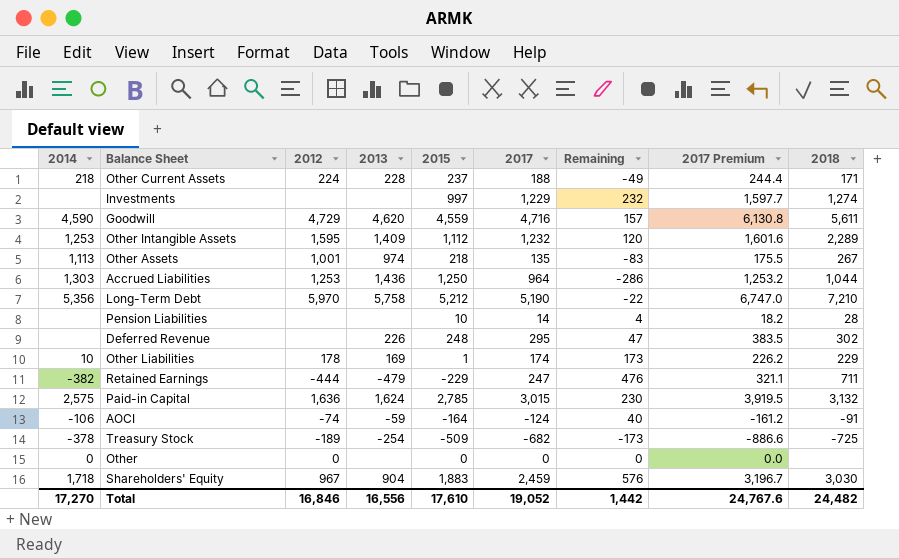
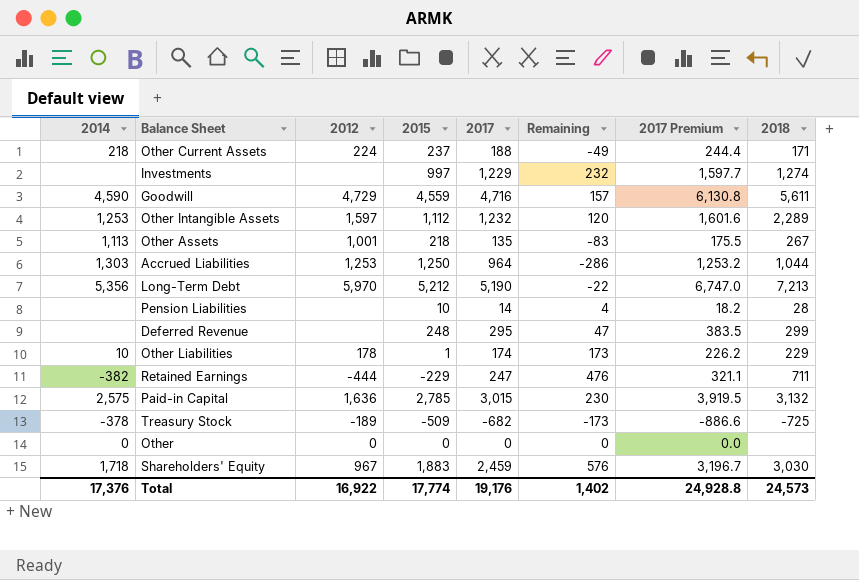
column 2013 | position: 4 -> none
row AOCI: -106 | -74 | -59 | -164 | -124 | 40 | -161.2 | -91 -> none
Other Intangible Assets | 2012: 1,595 -> 1,597
Long-Term Debt | 2018: 7,210 -> 7,213
Deferred Revenue | 2018: 302 -> 299
Total | 2014: 17,270 -> 17,376
Total | 2012: 16,846 -> 16,922
Total | 2015: 17,610 -> 17,774
Total | 2017: 19,052 -> 19,176
Total | Remaining: 1,442 -> 1,402
Total | 2017 Premium: 24,767.6 -> 24,928.8
Total | 2018: 24,482 -> 24,573

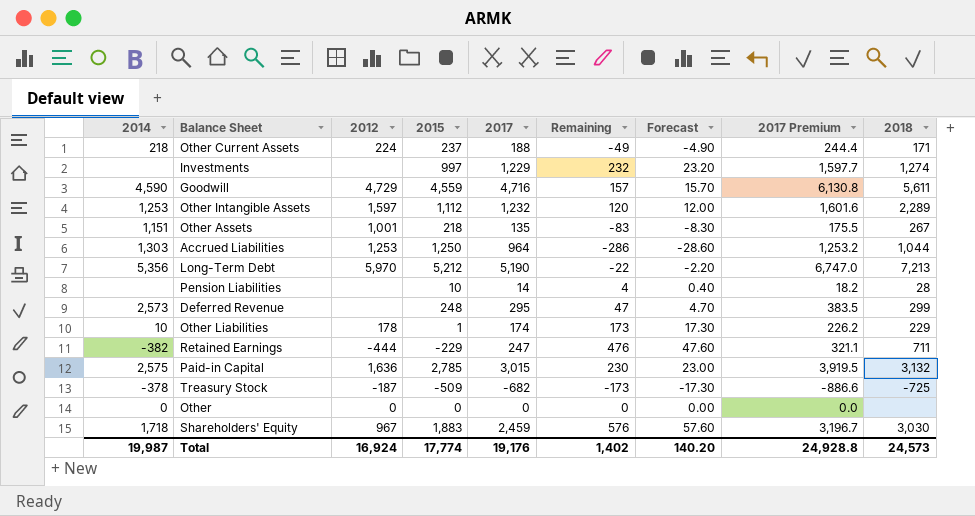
column Forecast | formula: none -> [Remaining] * 0.1
Other Assets | 2014: 1,113 -> 1,151
Deferred Revenue | 2014: none -> 2,573
Treasury Stock | 2012: -189 -> -187
Total | 2014: 17,376 -> 19,987
Total | 2012: 16,922 -> 16,924

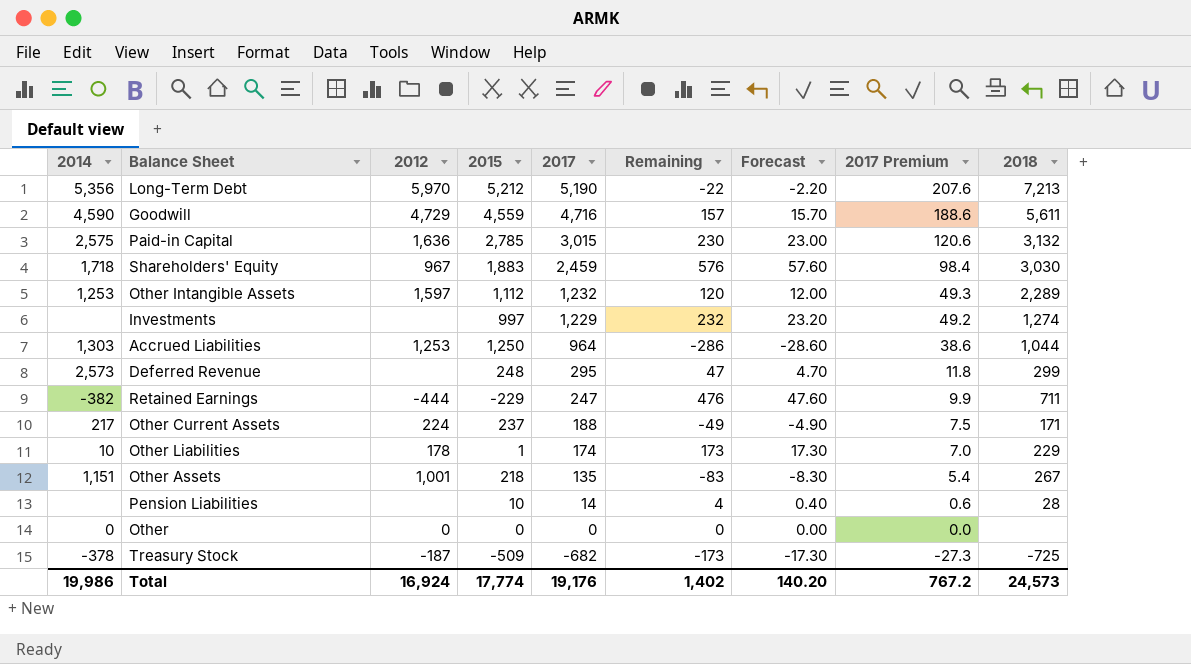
row order: none -> 2017 descending
column 2017 Premium | formula: [2017] * 1.3 -> [2017] * 0.04
Other Current Assets | 2014: 218 -> 217
Total | 2014: 19,987 -> 19,986
Total | 2017 Premium: 24,928.8 -> 767.2

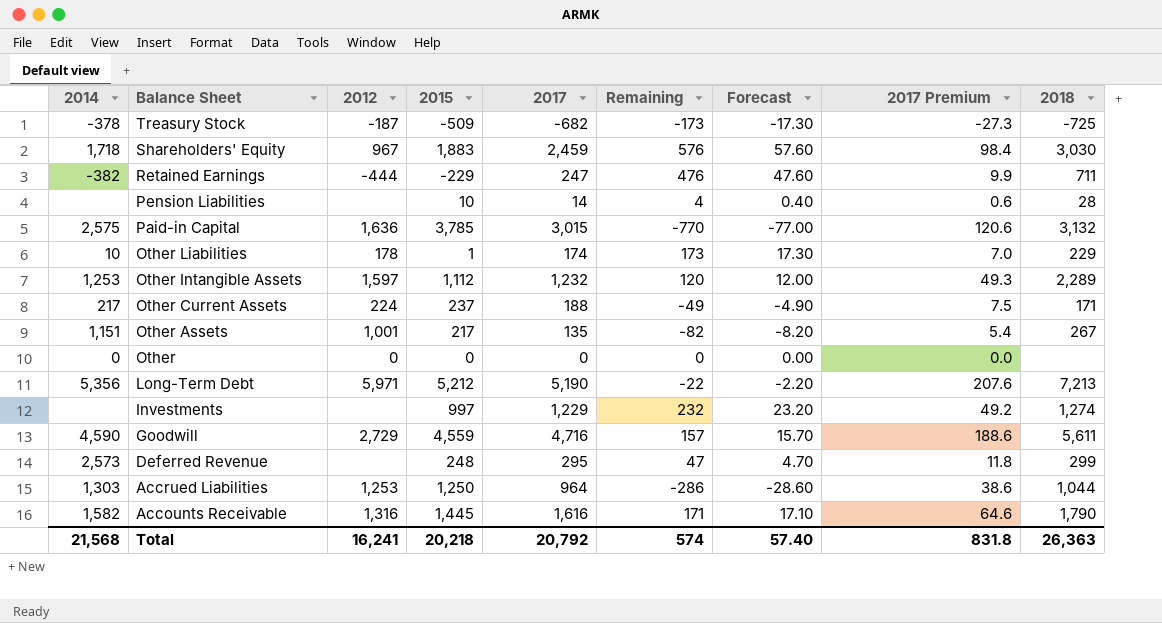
row order: 2017 descending -> Balance Sheet descending
Paid-in Capital | 2015: 2,785 -> 3,785
Paid-in Capital | Remaining: 230 -> -770
Paid-in Capital | Forecast: 23.00 -> -77.00
Other Assets | 2015: 218 -> 217
Other Assets | Remaining: -83 -> -82
Other Assets | Forecast: -8.30 -> -8.20
Long-Term Debt | 2012: 5,970 -> 5,971
Goodwill | 2012: 4,729 -> 2,729
row Accounts Receivable: none -> 1,582 | 1,316 | 1,445 | 1,616 | 171 | 17.10 | 64.6 | 1,790
Total | 2014: 19,986 -> 21,568
Total | 2012: 16,924 -> 16,241
Total | 2015: 17,774 -> 20,218
Total | 2017: 19,176 -> 20,792
Total | Remaining: 1,402 -> 574
Total | Forecast: 140.20 -> 57.40
Total | 2017 Premium: 767.2 -> 831.8
Total | 2018: 24,573 -> 26,363

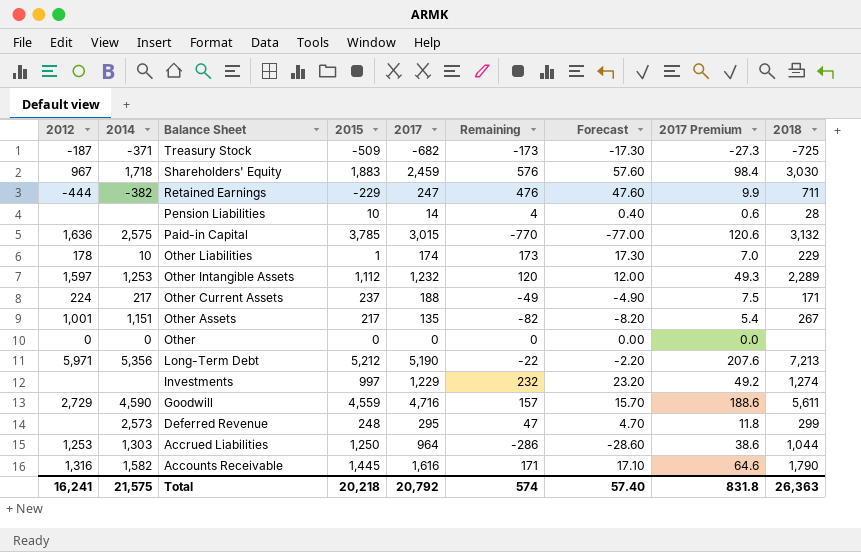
column 2012 | position: 3 -> 1
Treasury Stock | 2014: -378 -> -371
Total | 2014: 21,568 -> 21,575

